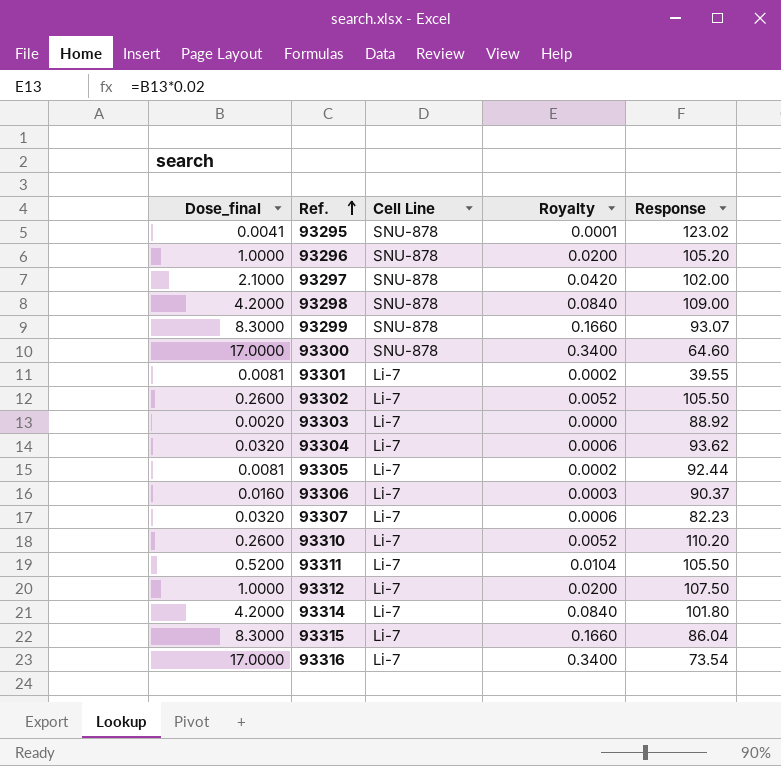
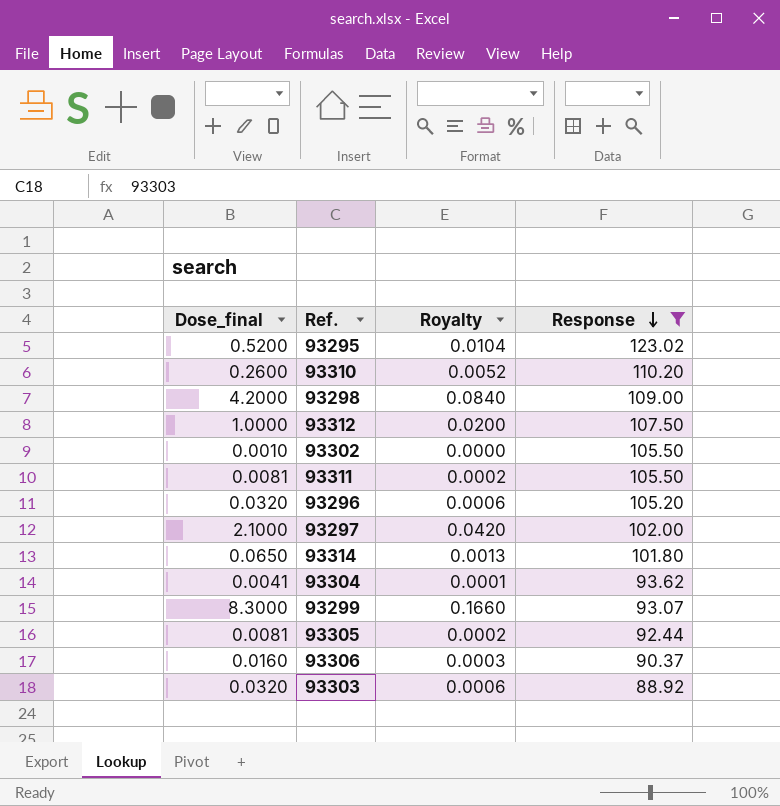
filter: none -> Response >= 88.92
row order: Ref. ascending -> Response descending
column Cell Line | position: 3 -> none
93295 | Dose_final: 0.0041 -> 0.5200
93295 | Royalty: 0.0001 -> 0.0104
93302 | Dose_final: 0.2600 -> 0.0010
93302 | Royalty: 0.0052 -> 0.0000
93311 | Dose_final: 0.5200 -> 0.0081
93311 | Royalty: 0.0104 -> 0.0002
93296 | Dose_final: 1.0000 -> 0.0320
93296 | Royalty: 0.0200 -> 0.0006
93314 | Dose_final: 4.2000 -> 0.0650
93314 | Royalty: 0.0840 -> 0.0013
93304 | Dose_final: 0.0320 -> 0.0041
93304 | Royalty: 0.0006 -> 0.0001
93303 | Dose_final: 0.0020 -> 0.0320
93303 | Royalty: 0.0000 -> 0.0006

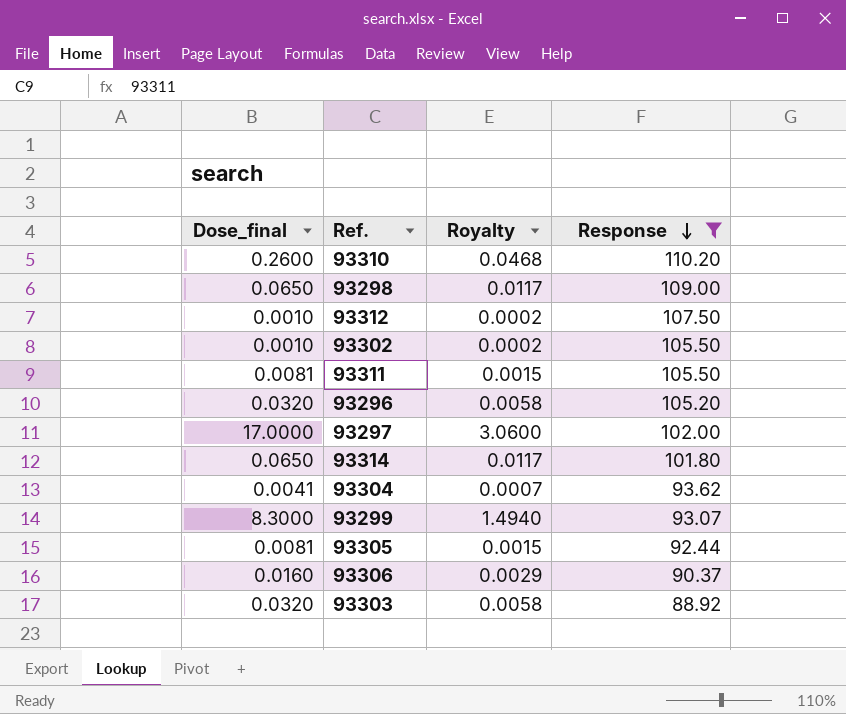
column Royalty | formula: [Dose_final] * 0.02 -> [Dose_final] * 0.18
row 93295: 0.5200 | 0.0104 | 123.02 -> none
93298 | Dose_final: 4.2000 -> 0.0650
93312 | Dose_final: 1.0000 -> 0.0010
93297 | Dose_final: 2.1000 -> 17.0000

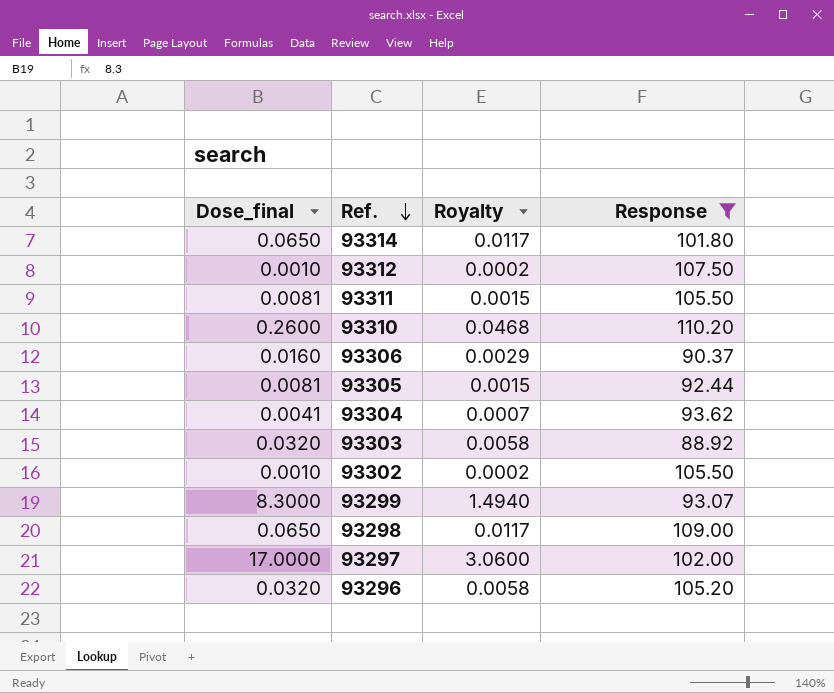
row order: Response descending -> Ref. descending

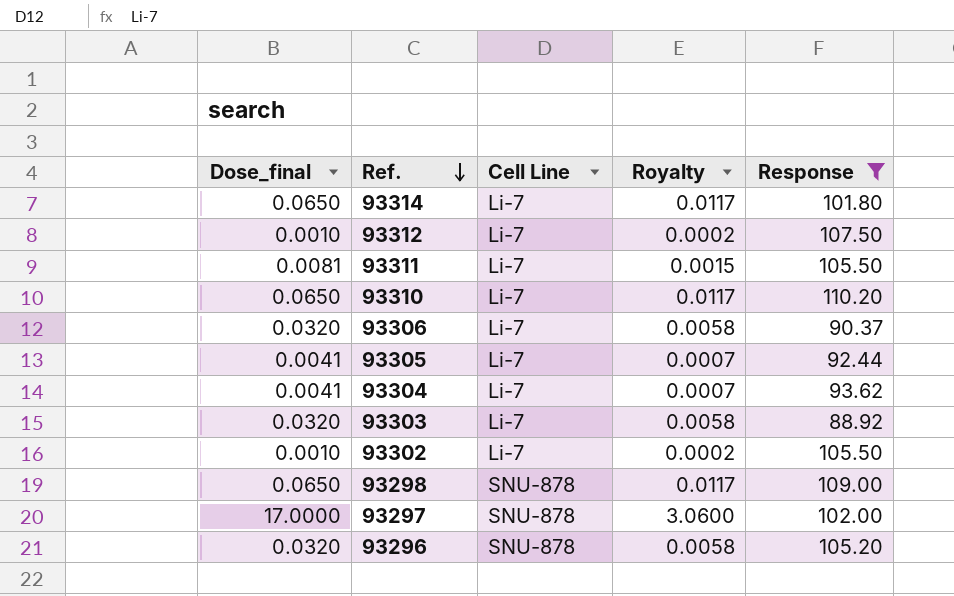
column Cell Line | position: none -> 3
row 93299: 8.3000 | 1.4940 | 93.07 -> none
93310 | Dose_final: 0.2600 -> 0.0650
93310 | Royalty: 0.0468 -> 0.0117
93306 | Dose_final: 0.0160 -> 0.0320
93306 | Royalty: 0.0029 -> 0.0058
93305 | Dose_final: 0.0081 -> 0.0041
93305 | Royalty: 0.0015 -> 0.0007

